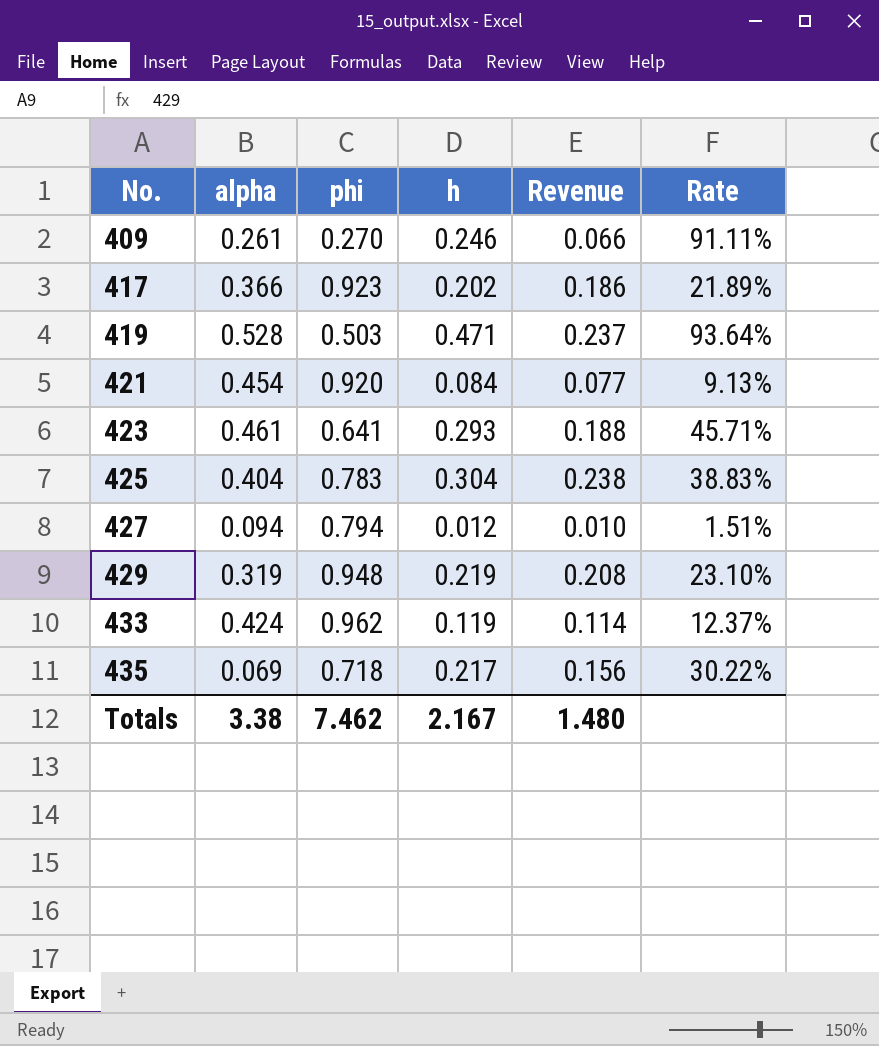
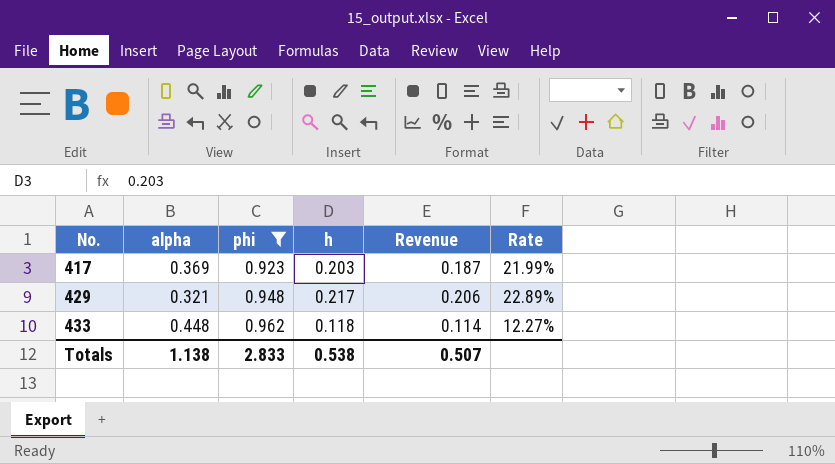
filter: none -> phi >= 0.923
417 | alpha: 0.366 -> 0.369
417 | h: 0.202 -> 0.203
417 | Revenue: 0.186 -> 0.187
417 | Rate: 21.89% -> 21.99%
429 | alpha: 0.319 -> 0.321
429 | h: 0.219 -> 0.217
429 | Revenue: 0.208 -> 0.206
429 | Rate: 23.10% -> 22.89%
433 | alpha: 0.424 -> 0.448
433 | h: 0.119 -> 0.118
433 | Rate: 12.37% -> 12.27%
Totals | alpha: 3.38 -> 1.138
Totals | phi: 7.462 -> 2.833
Totals | h: 2.167 -> 0.538
Totals | Revenue: 1.480 -> 0.507

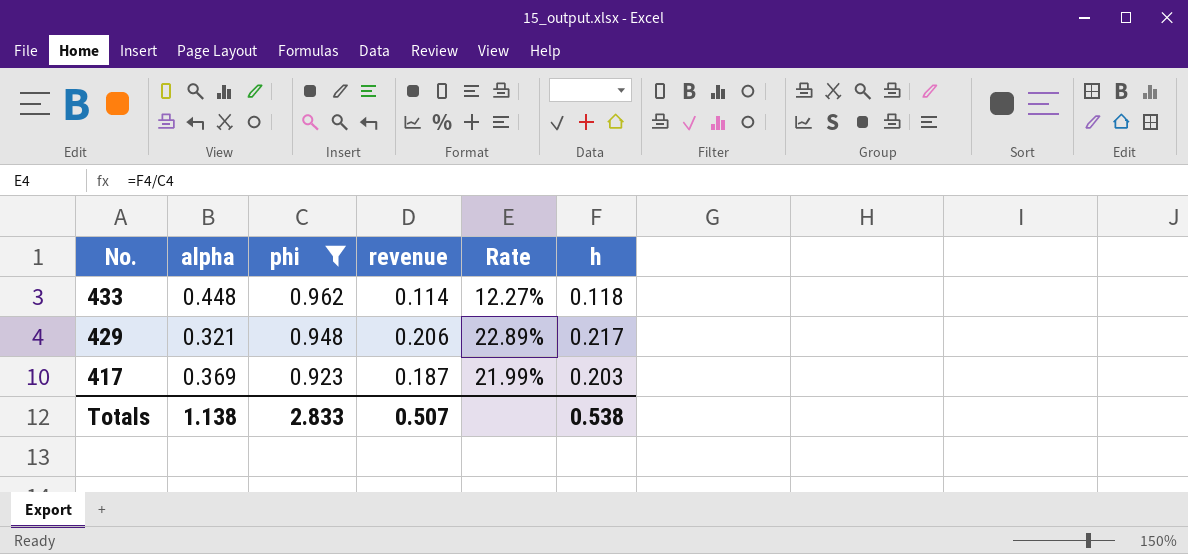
row order: No. ascending -> No. descending
column name: Revenue -> revenue
column h | position: 4 -> 6

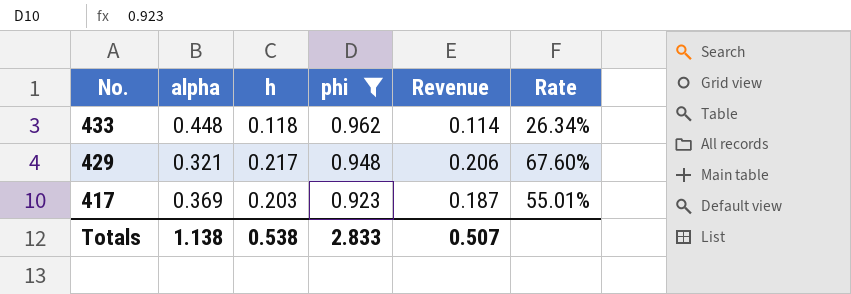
column h | position: 6 -> 3
column name: revenue -> Revenue
column Rate | formula: [h] / [phi] -> [h] / [alpha]

